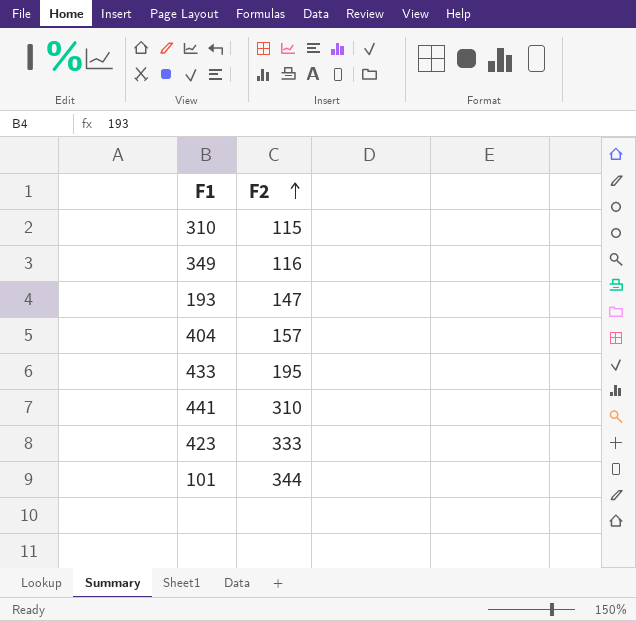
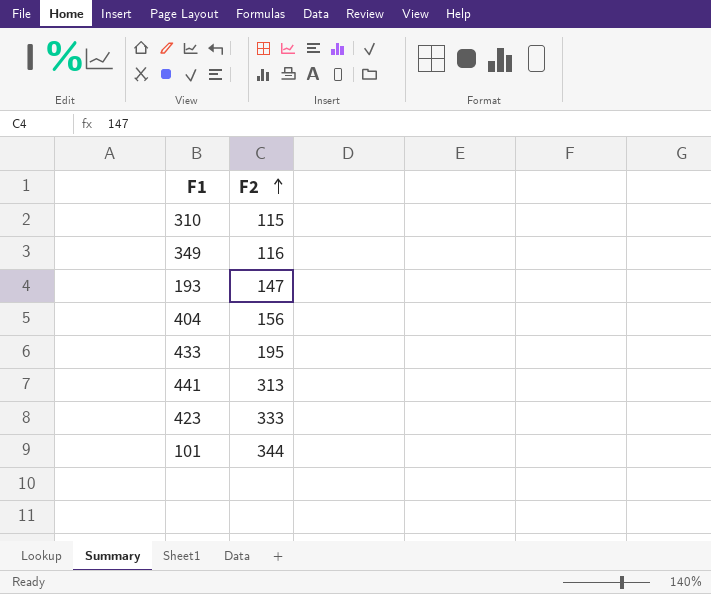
404 | F2: 157 -> 156
441 | F2: 310 -> 313

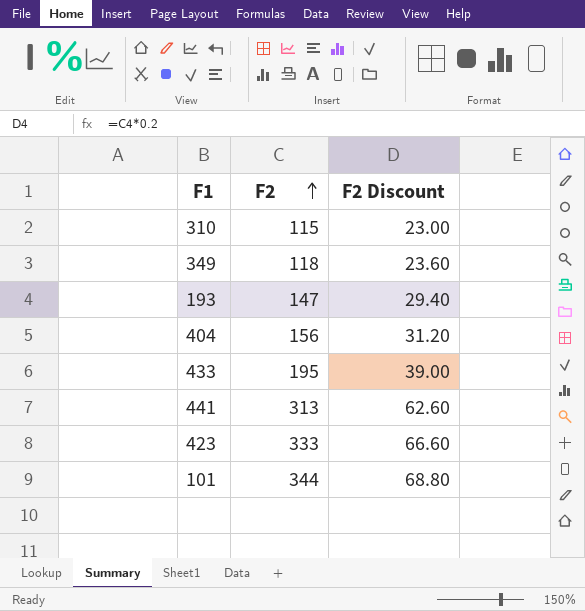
column F2 Discount | formula: none -> [F2] * 0.2
349 | F2: 116 -> 118

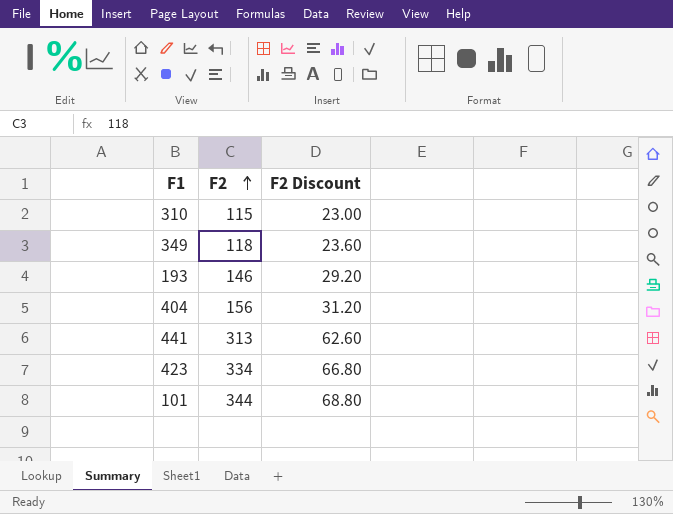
row 433: 195 | 39.00 -> none
193 | F2: 147 -> 146
193 | F2 Discount: 29.40 -> 29.20
423 | F2: 333 -> 334
423 | F2 Discount: 66.60 -> 66.80

